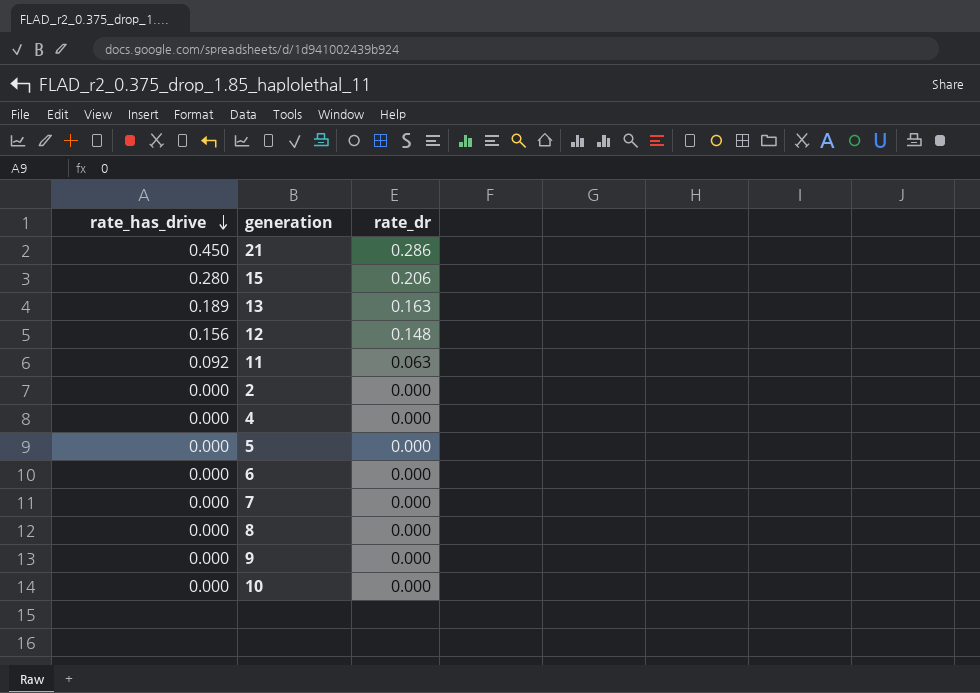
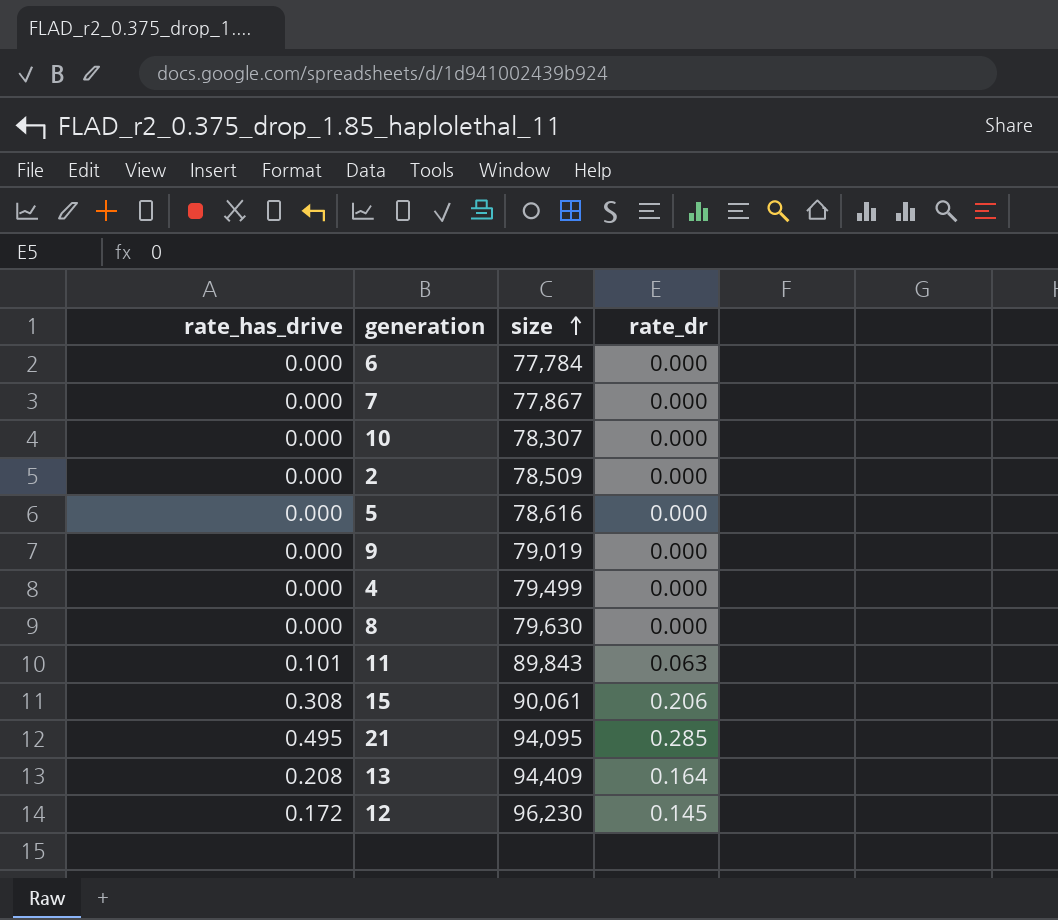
row order: rate_has_drive descending -> size ascending
column size | position: none -> 3
11 | rate_has_drive: 0.092 -> 0.101
15 | rate_has_drive: 0.280 -> 0.308
21 | rate_has_drive: 0.450 -> 0.495
21 | rate_dr: 0.286 -> 0.285
13 | rate_has_drive: 0.189 -> 0.208
13 | rate_dr: 0.163 -> 0.164
12 | rate_has_drive: 0.156 -> 0.172
12 | rate_dr: 0.148 -> 0.145

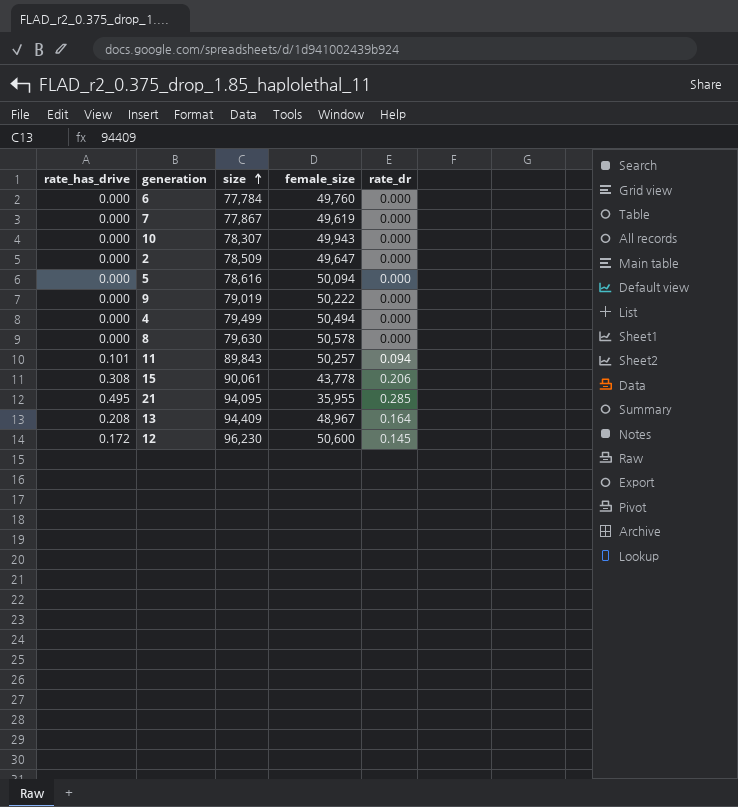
column female_size | position: none -> 4
11 | rate_dr: 0.063 -> 0.094

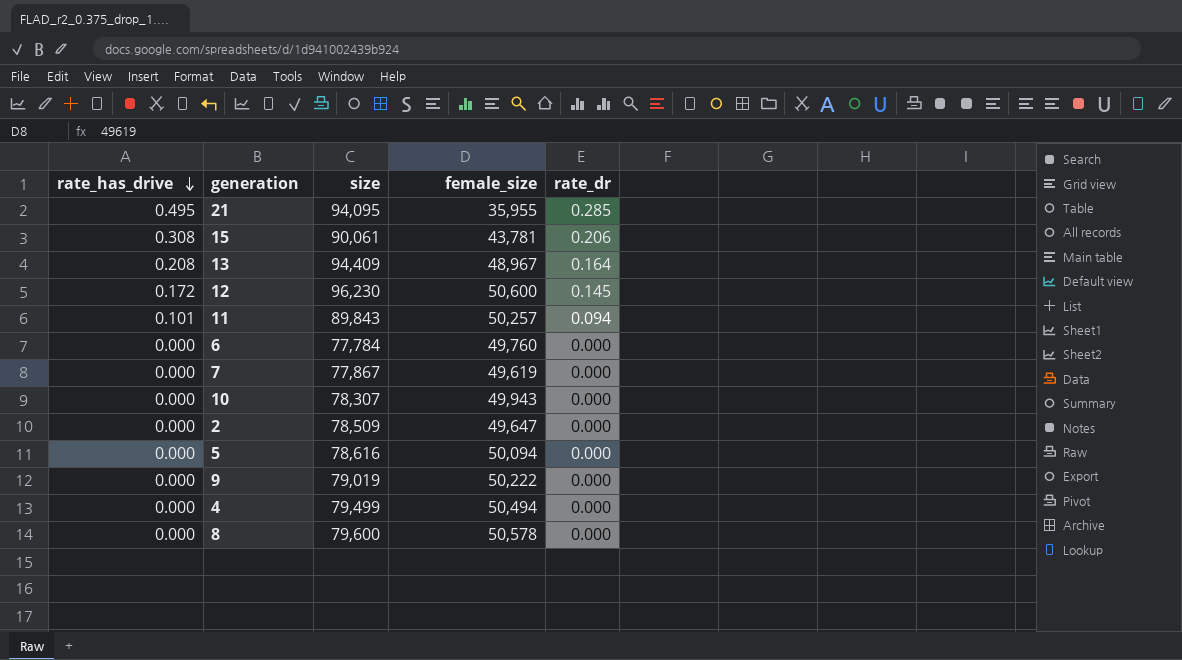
row order: size ascending -> rate_has_drive descending
15 | female_size: 43,778 -> 43,781
8 | size: 79,630 -> 79,600

